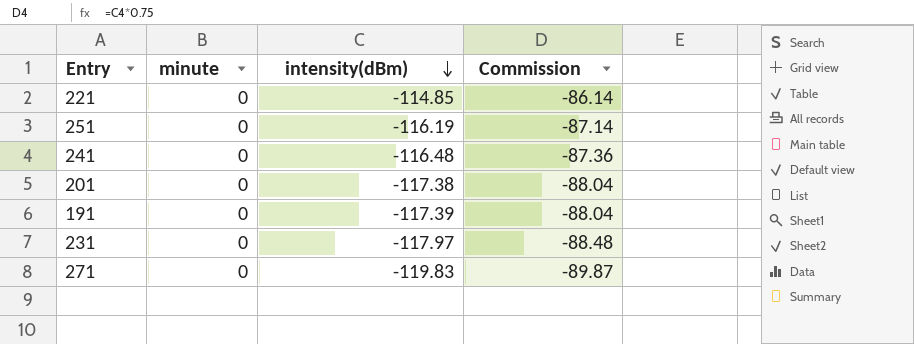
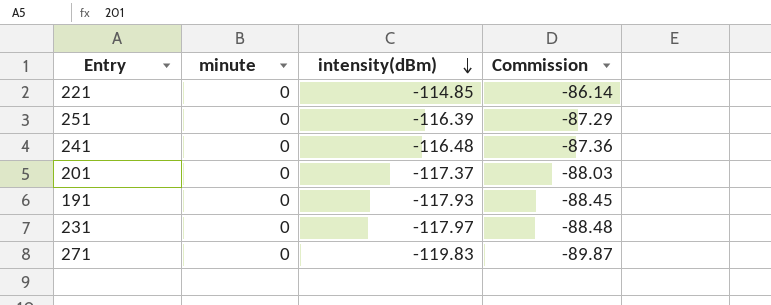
251 | intensity(dBm): -116.19 -> -116.39
251 | Commission: -87.14 -> -87.29
201 | intensity(dBm): -117.38 -> -117.37
201 | Commission: -88.04 -> -88.03
191 | intensity(dBm): -117.39 -> -117.93
191 | Commission: -88.04 -> -88.45

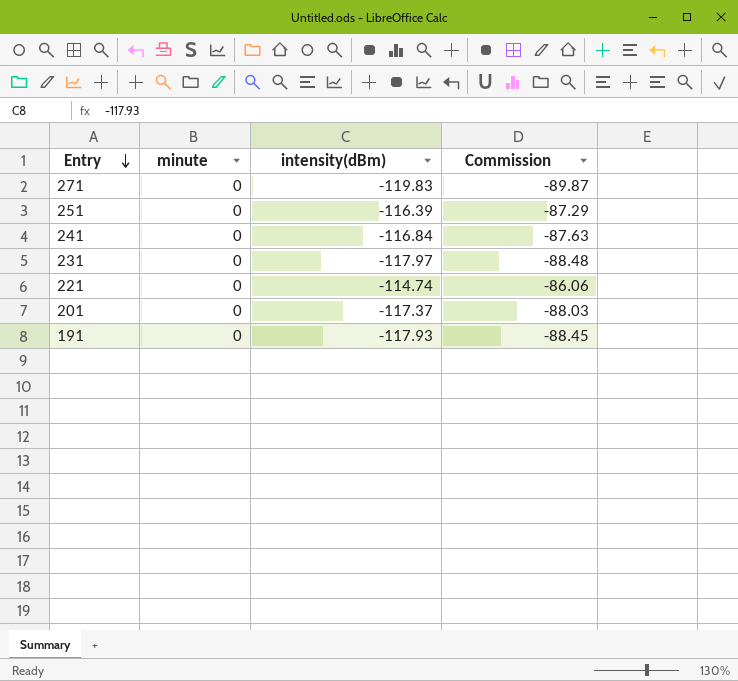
row order: intensity(dBm) descending -> Entry descending
241 | intensity(dBm): -116.48 -> -116.84
241 | Commission: -87.36 -> -87.63
221 | intensity(dBm): -114.85 -> -114.74
221 | Commission: -86.14 -> -86.06

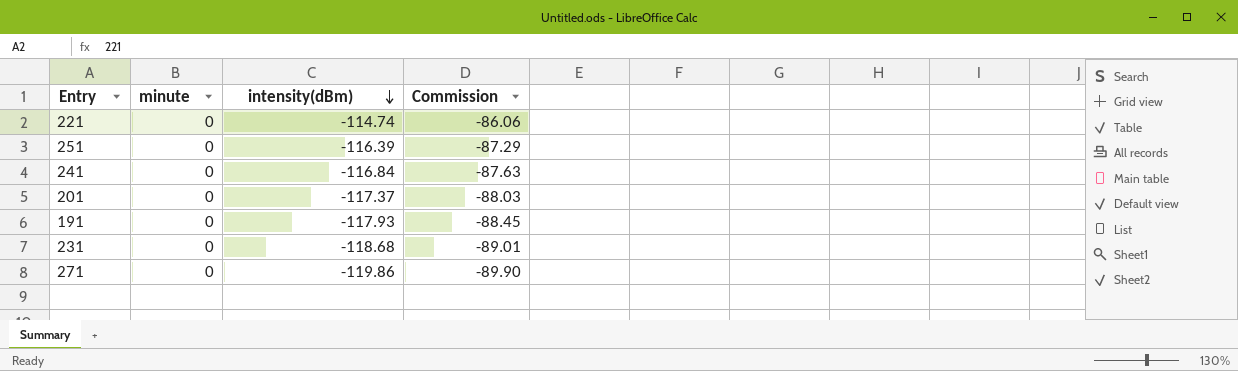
row order: Entry descending -> intensity(dBm) descending
231 | intensity(dBm): -117.97 -> -118.68
231 | Commission: -88.48 -> -89.01
271 | intensity(dBm): -119.83 -> -119.86
271 | Commission: -89.87 -> -89.90

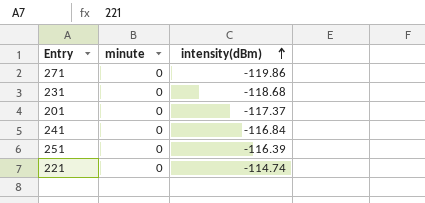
row order: intensity(dBm) descending -> intensity(dBm) ascending
column Commission | formula: [intensity(dBm)] * 0.75 -> none
row 191: 0 | -117.93 | -88.45 -> none

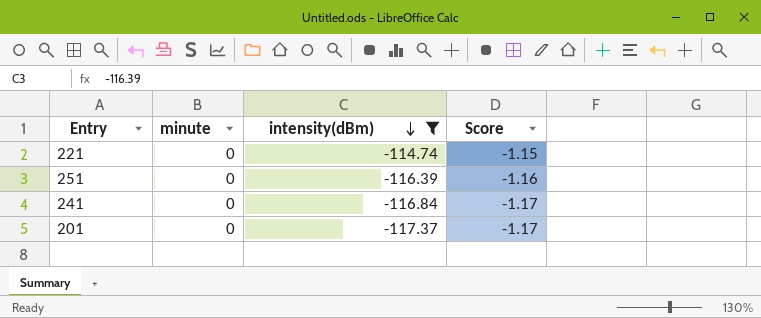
filter: none -> intensity(dBm) >= -117.37
row order: intensity(dBm) ascending -> intensity(dBm) descending
column Score | formula: none -> [intensity(dBm)] * 0.01

